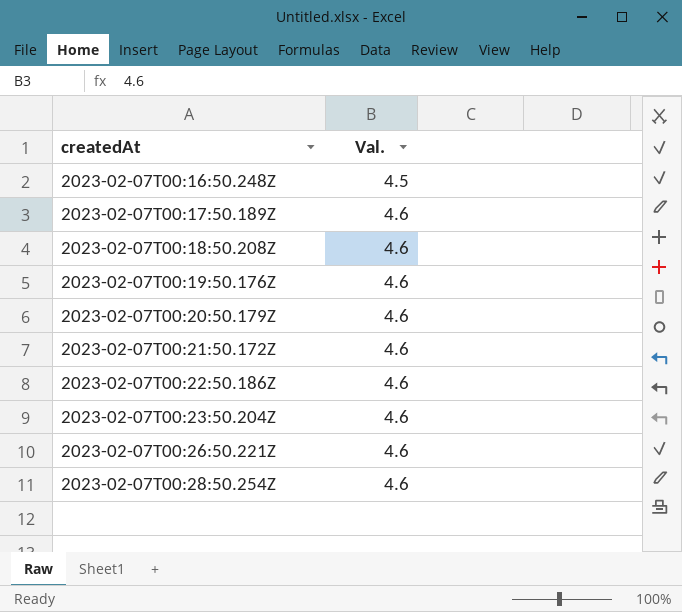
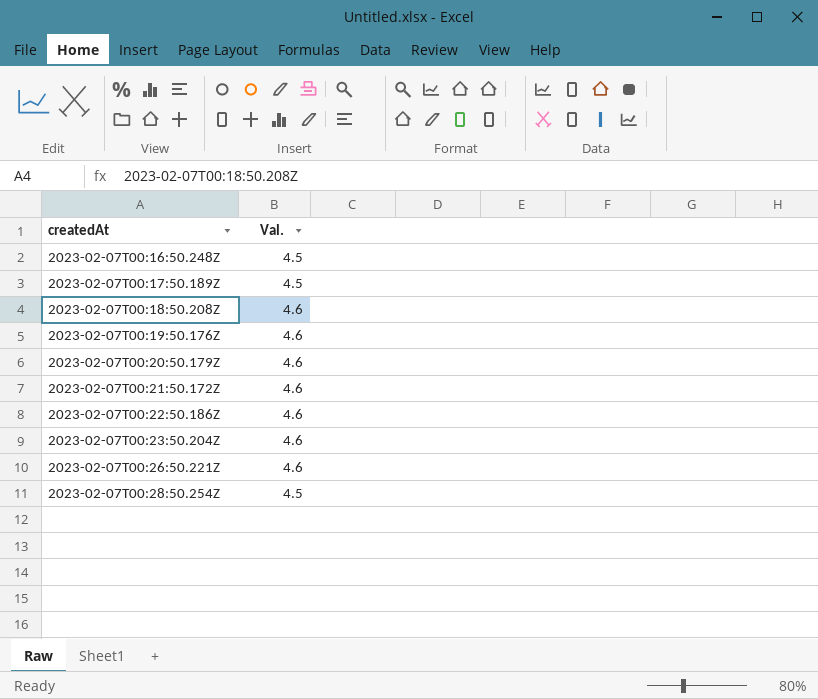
2023-02-07T00:17:50.189Z | Val.: 4.6 -> 4.5
2023-02-07T00:28:50.254Z | Val.: 4.6 -> 4.5

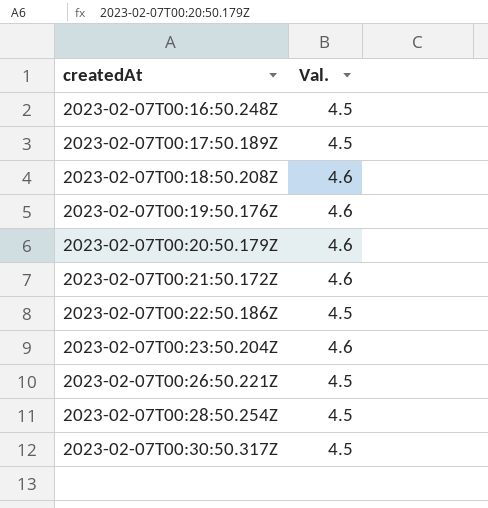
2023-02-07T00:22:50.186Z | Val.: 4.6 -> 4.5
2023-02-07T00:26:50.221Z | Val.: 4.6 -> 4.5
row 2023-02-07T00:30:50.317Z: none -> 4.5

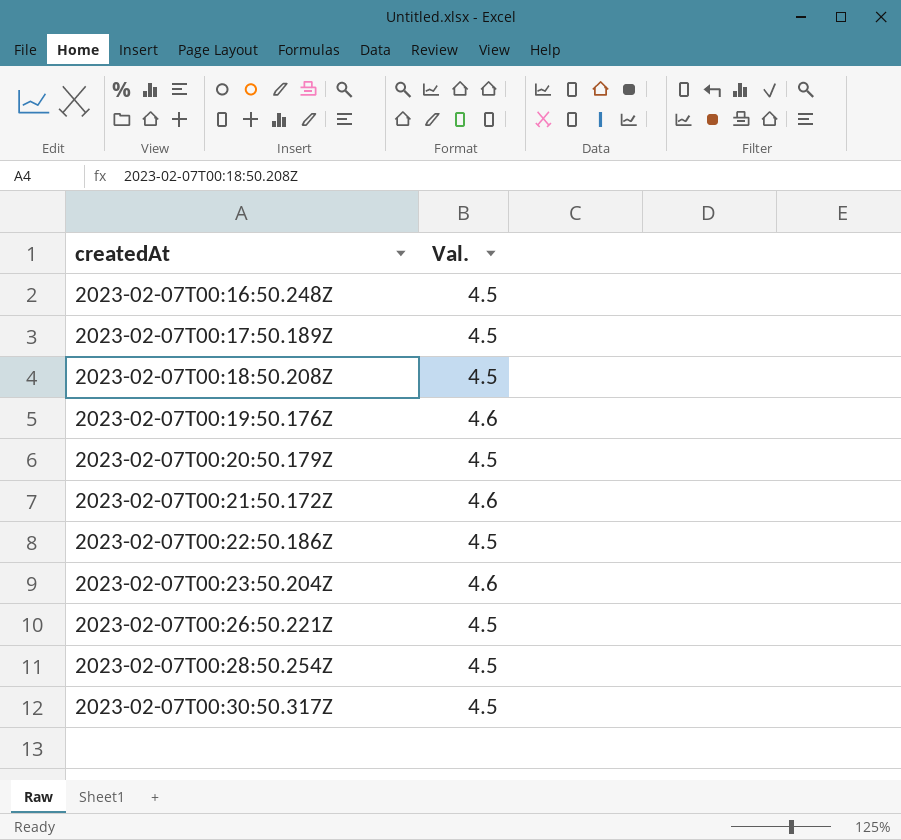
2023-02-07T00:18:50.208Z | Val.: 4.6 -> 4.5
2023-02-07T00:20:50.179Z | Val.: 4.6 -> 4.5

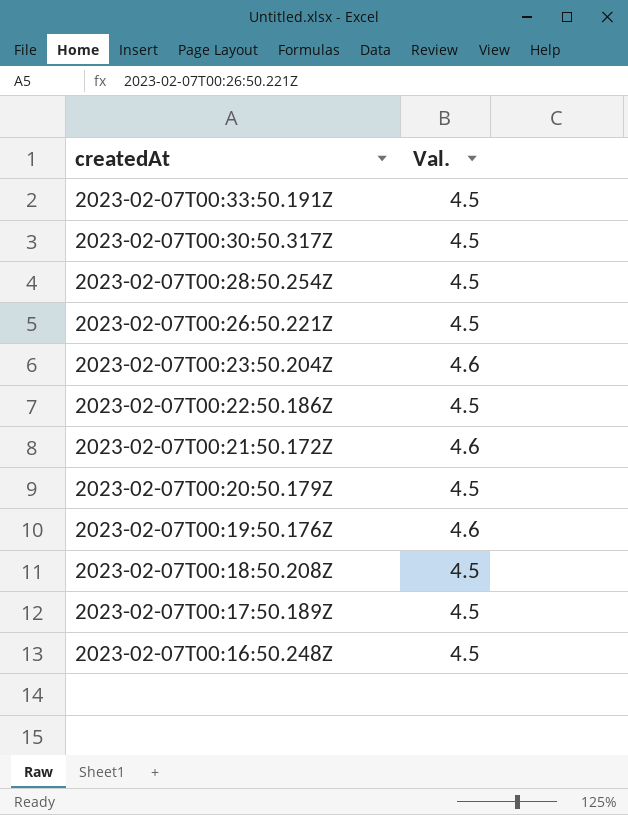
row order: createdAt ascending -> createdAt descending
row 2023-02-07T00:33:50.191Z: none -> 4.5

